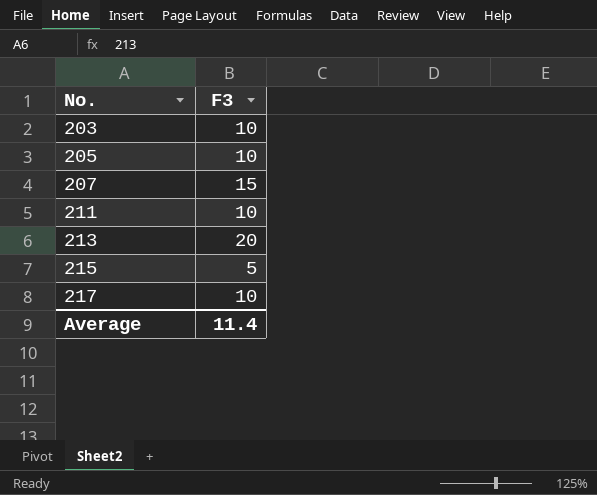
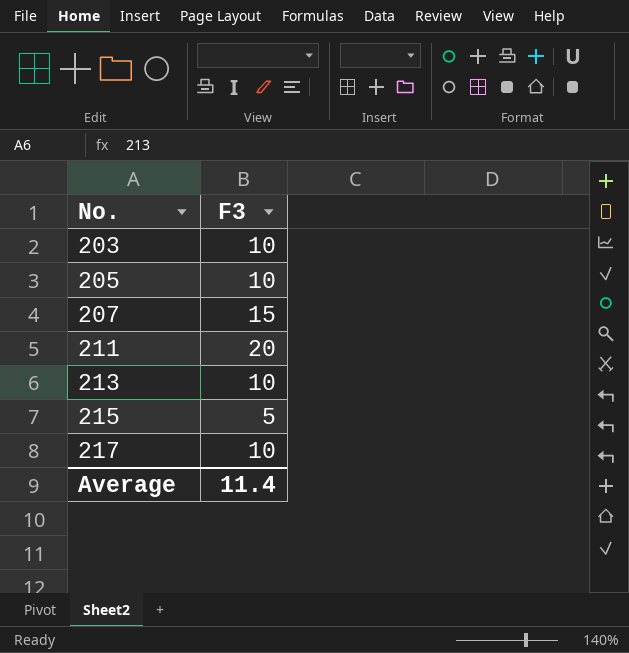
211 | F3: 10 -> 20
213 | F3: 20 -> 10

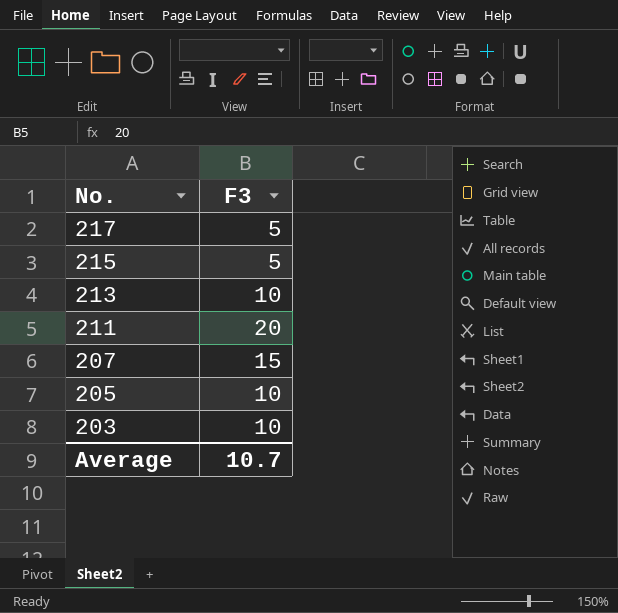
row order: No. ascending -> No. descending
217 | F3: 10 -> 5
Average | F3: 11.4 -> 10.7

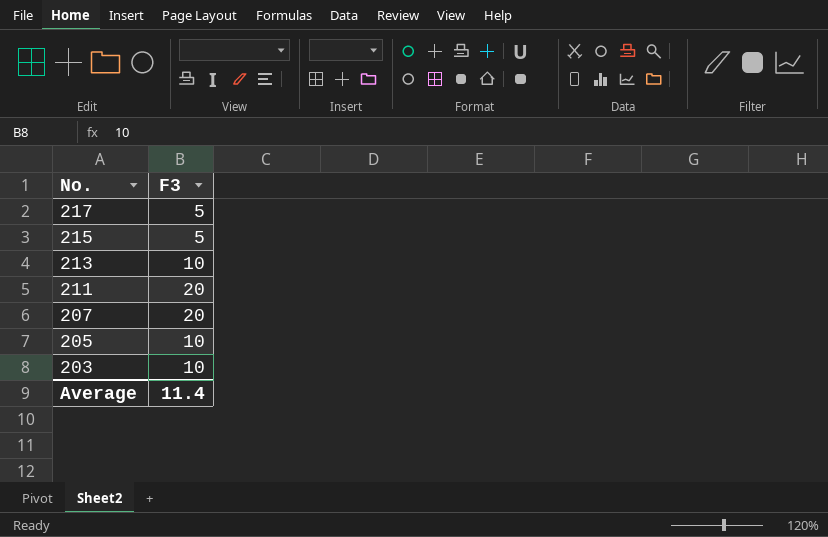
207 | F3: 15 -> 20
Average | F3: 10.7 -> 11.4

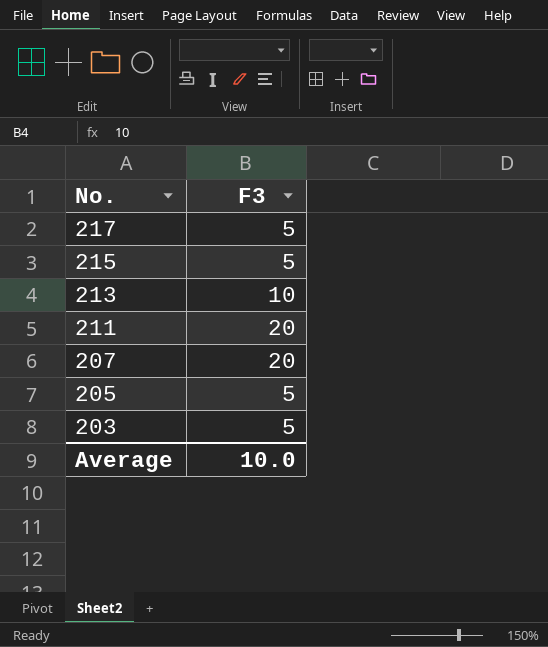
205 | F3: 10 -> 5
203 | F3: 10 -> 5
Average | F3: 11.4 -> 10.0

